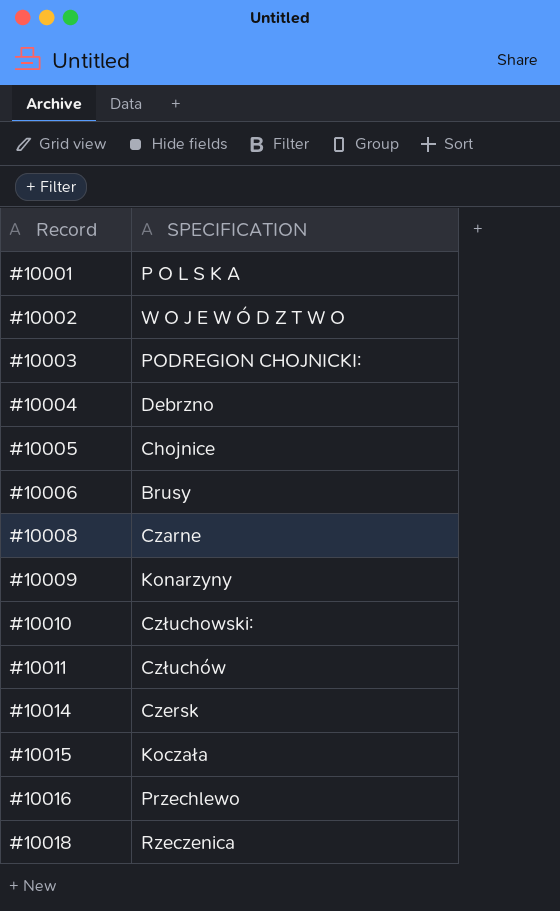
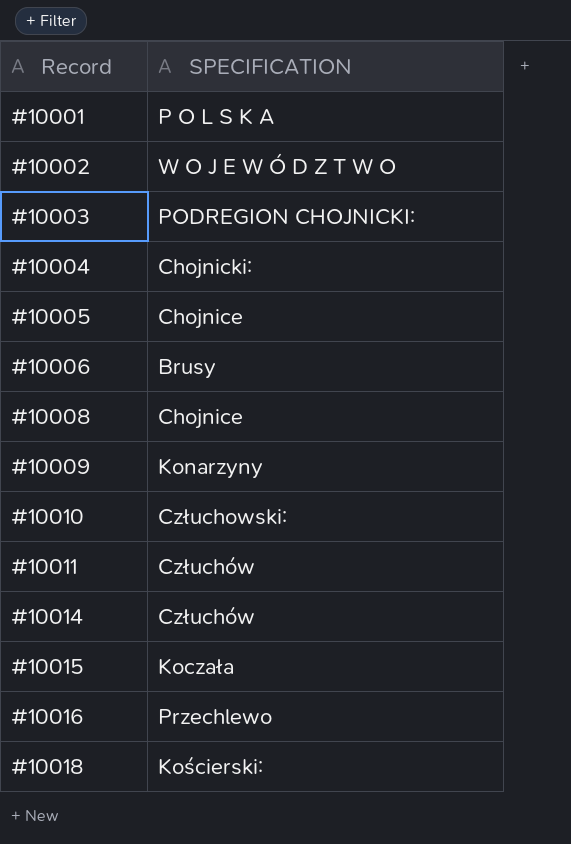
#10004 | SPECIFICATION: Debrzno -> Chojnicki:
#10008 | SPECIFICATION: Czarne -> Chojnice
#10014 | SPECIFICATION: Czersk -> Człuchów
#10018 | SPECIFICATION: Rzeczenica -> Kościerski:

